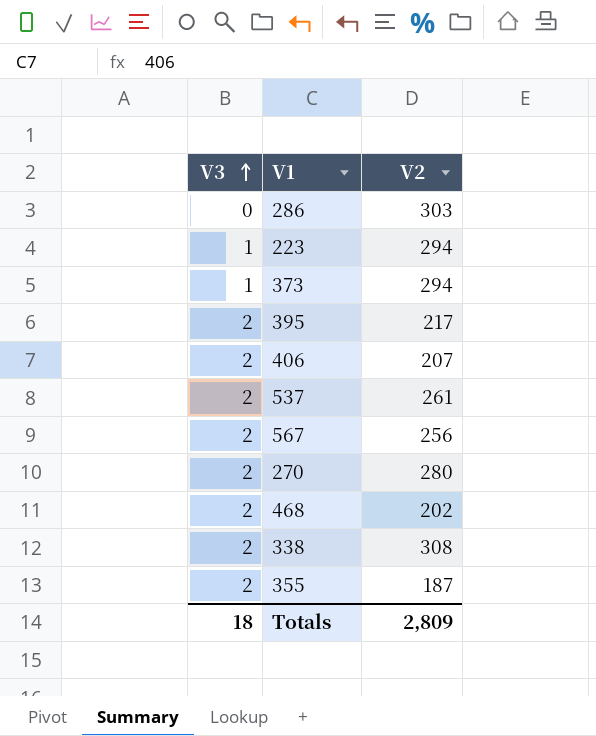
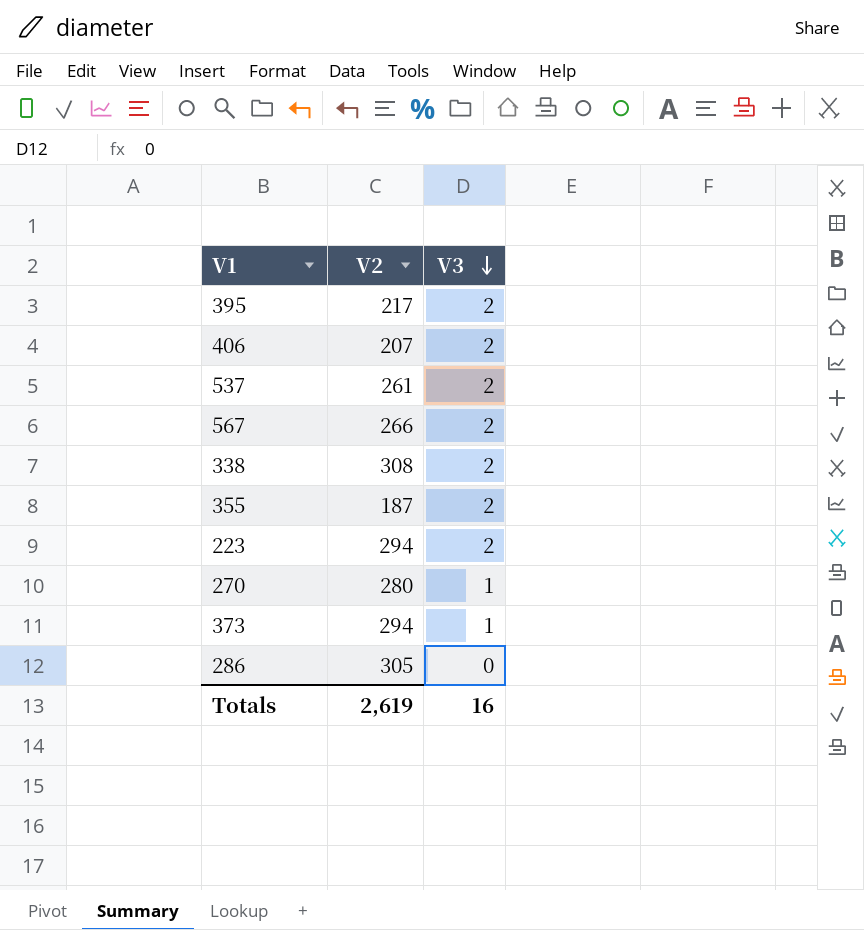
row order: V3 ascending -> V3 descending
column V3 | position: 1 -> 3
row 468: 2 | 202 -> none
567 | V2: 256 -> 266
223 | V3: 1 -> 2
270 | V3: 2 -> 1
286 | V2: 303 -> 305
Totals | V2: 2,809 -> 2,619
Totals | V3: 18 -> 16

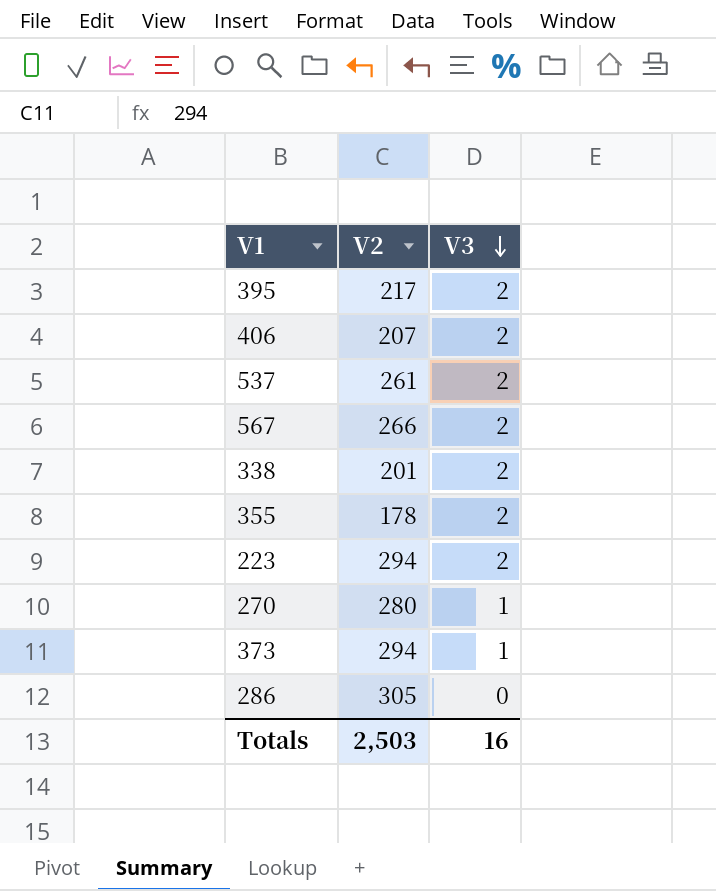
338 | V2: 308 -> 201
355 | V2: 187 -> 178
Totals | V2: 2,619 -> 2,503

